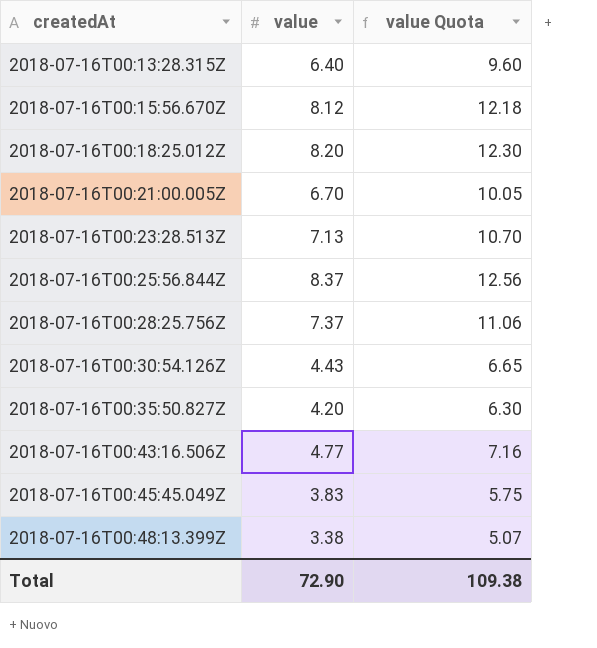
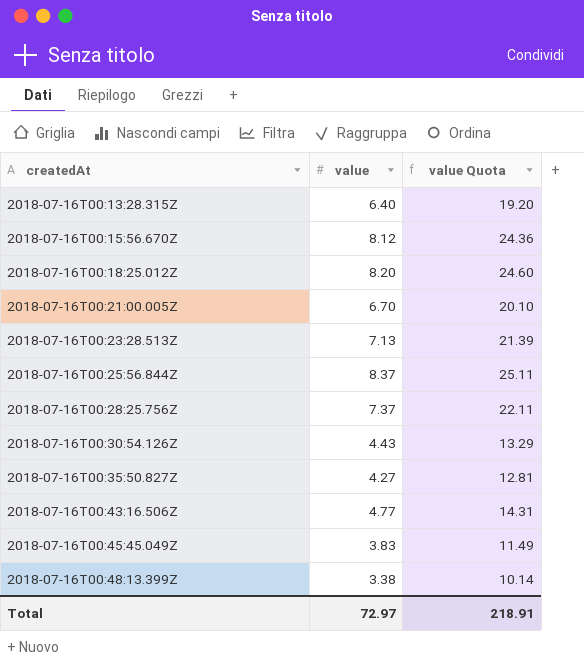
column value Quota | formula: [value] * 1.5 -> [value] * 3
2018-07-16T00:35:50.827Z | value: 4.20 -> 4.27
Total | value: 72.90 -> 72.97
Total | value Quota: 109.38 -> 218.91

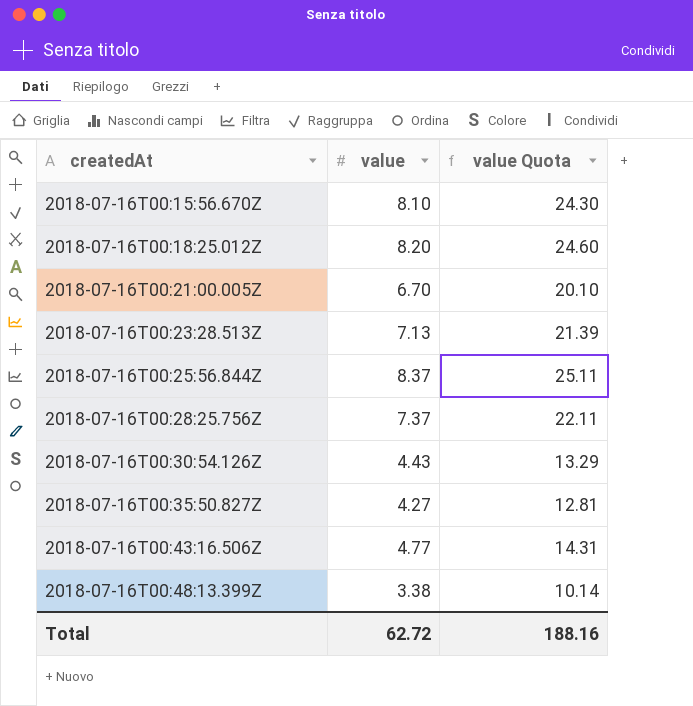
row 2018-07-16T00:13:28.315Z: 6.40 | 19.20 -> none
row 2018-07-16T00:45:45.049Z: 3.83 | 11.49 -> none
2018-07-16T00:15:56.670Z | value: 8.12 -> 8.10
2018-07-16T00:15:56.670Z | value Quota: 24.36 -> 24.30
Total | value: 72.97 -> 62.72
Total | value Quota: 218.91 -> 188.16

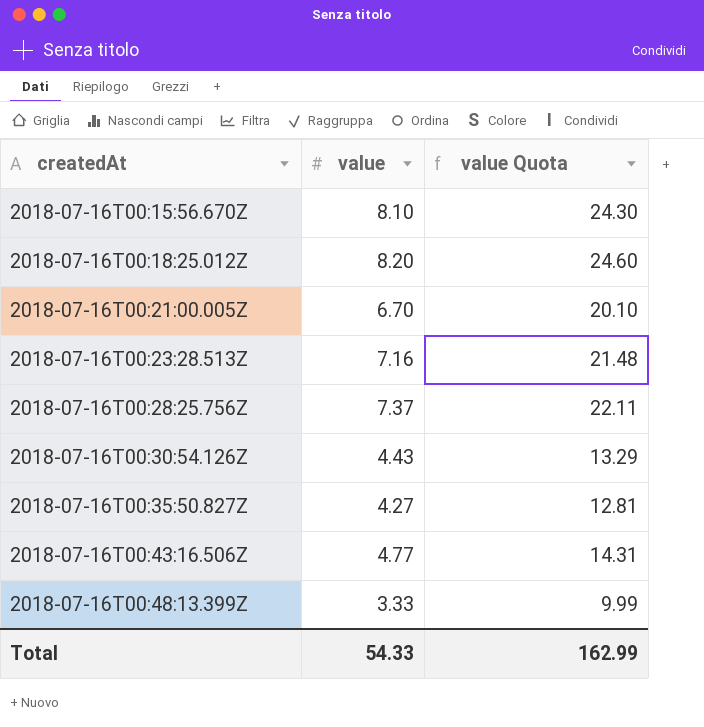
row 2018-07-16T00:25:56.844Z: 8.37 | 25.11 -> none
2018-07-16T00:23:28.513Z | value: 7.13 -> 7.16
2018-07-16T00:23:28.513Z | value Quota: 21.39 -> 21.48
2018-07-16T00:48:13.399Z | value: 3.38 -> 3.33
2018-07-16T00:48:13.399Z | value Quota: 10.14 -> 9.99
Total | value: 62.72 -> 54.33
Total | value Quota: 188.16 -> 162.99

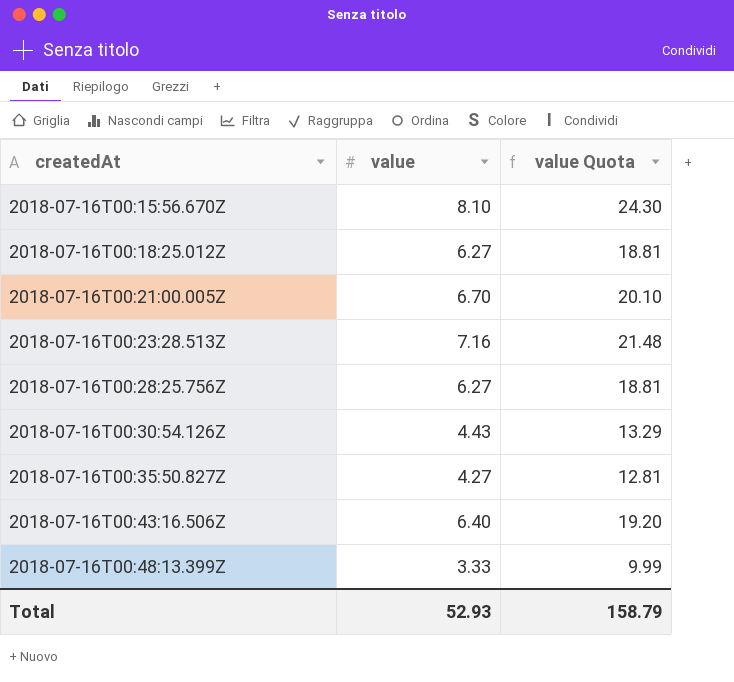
2018-07-16T00:18:25.012Z | value: 8.20 -> 6.27
2018-07-16T00:18:25.012Z | value Quota: 24.60 -> 18.81
2018-07-16T00:28:25.756Z | value: 7.37 -> 6.27
2018-07-16T00:28:25.756Z | value Quota: 22.11 -> 18.81
2018-07-16T00:43:16.506Z | value: 4.77 -> 6.40
2018-07-16T00:43:16.506Z | value Quota: 14.31 -> 19.20
Total | value: 54.33 -> 52.93
Total | value Quota: 162.99 -> 158.79

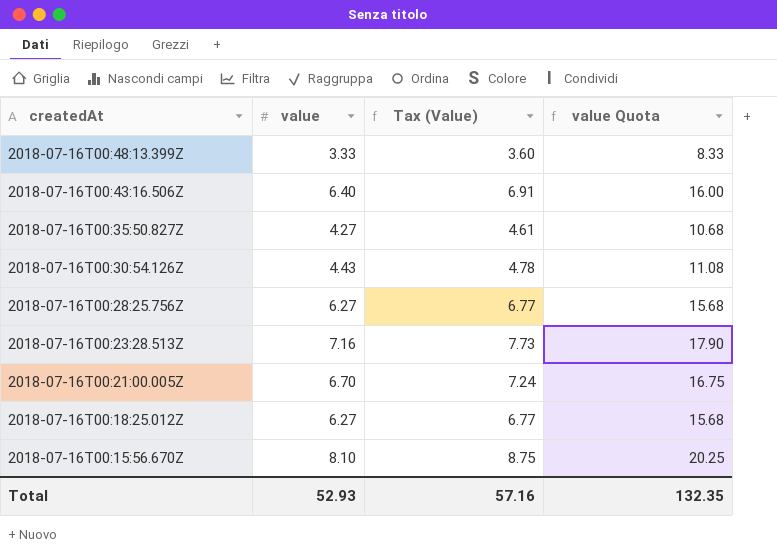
row order: createdAt ascending -> createdAt descending
column Tax (Value) | formula: none -> [value] * 1.08
column value Quota | formula: [value] * 3 -> [value] * 2.5
Total | value Quota: 158.79 -> 132.35

